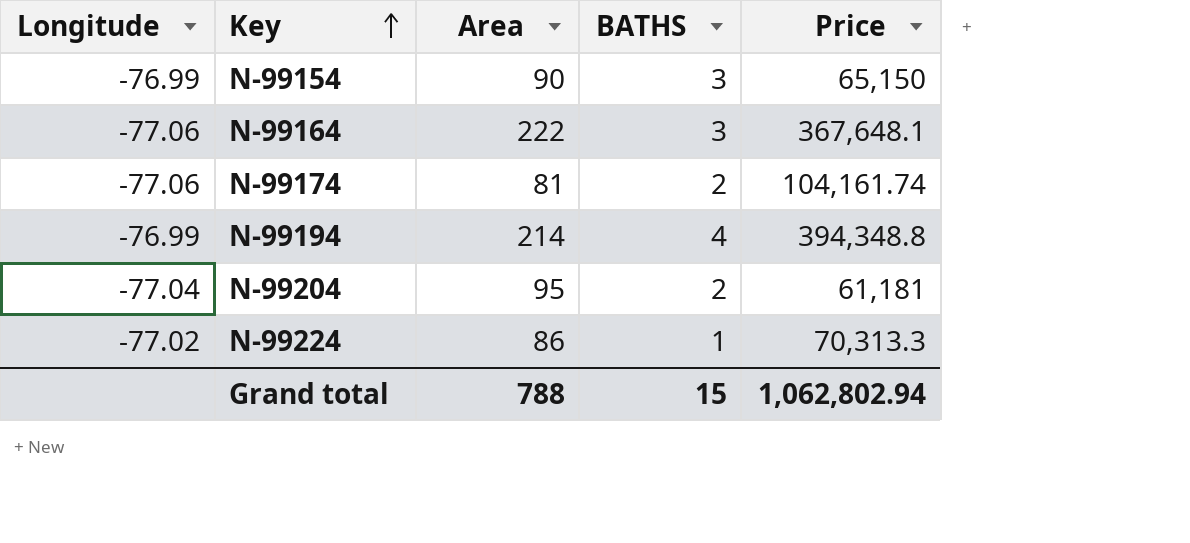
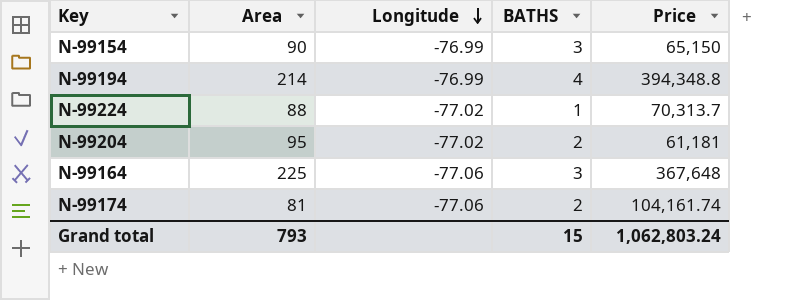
row order: Key ascending -> Longitude descending
column Longitude | position: 1 -> 3
N-99224 | Area: 86 -> 88
N-99224 | Price: 70,313.3 -> 70,313.7
N-99204 | Longitude: -77.04 -> -77.02
N-99164 | Area: 222 -> 225
N-99164 | Price: 367,648.1 -> 367,648
Grand total | Area: 788 -> 793
Grand total | Price: 1,062,802.94 -> 1,062,803.24

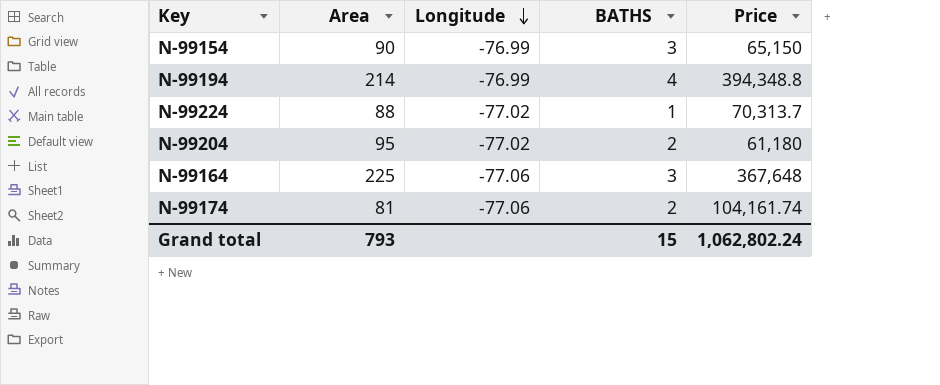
N-99204 | Price: 61,181 -> 61,180
Grand total | Price: 1,062,803.24 -> 1,062,802.24

